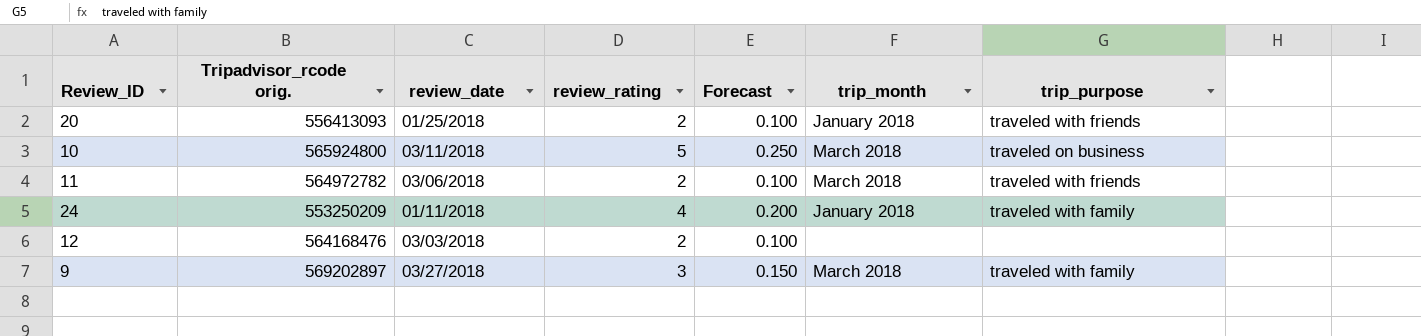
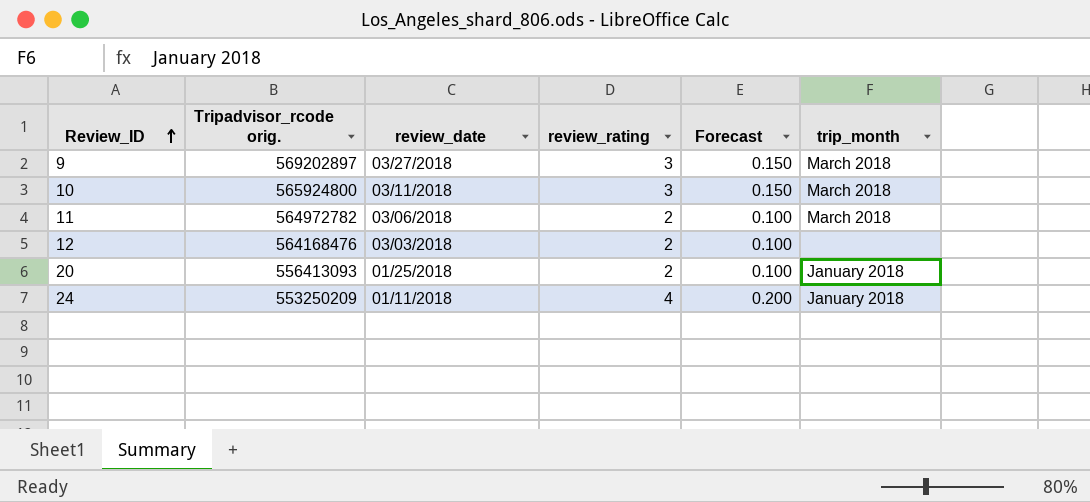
row order: none -> Review_ID ascending
column trip_purpose | position: 7 -> none
10 | review_rating: 5 -> 3
10 | Forecast: 0.250 -> 0.150

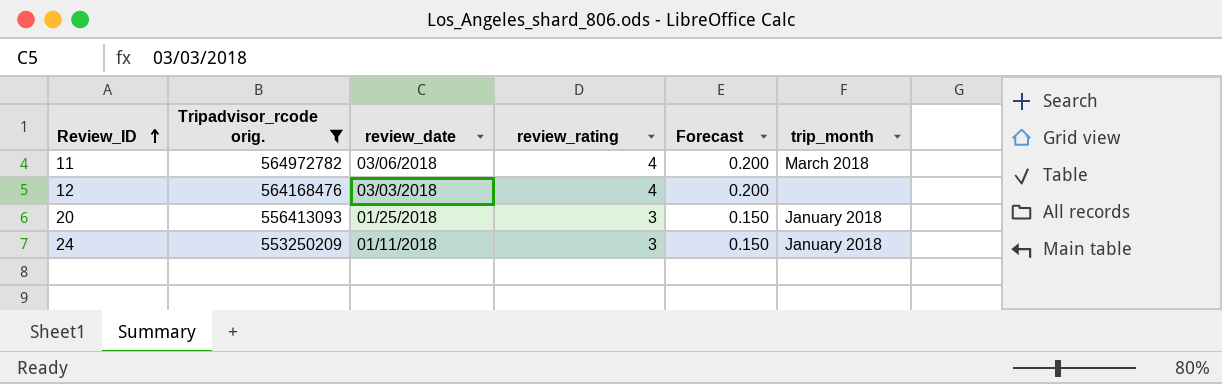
filter: none -> Tripadvisor_rcode orig. <= 564972782
11 | review_rating: 2 -> 4
11 | Forecast: 0.100 -> 0.200
12 | review_rating: 2 -> 4
12 | Forecast: 0.100 -> 0.200
20 | review_rating: 2 -> 3
20 | Forecast: 0.100 -> 0.150
24 | review_rating: 4 -> 3
24 | Forecast: 0.200 -> 0.150

